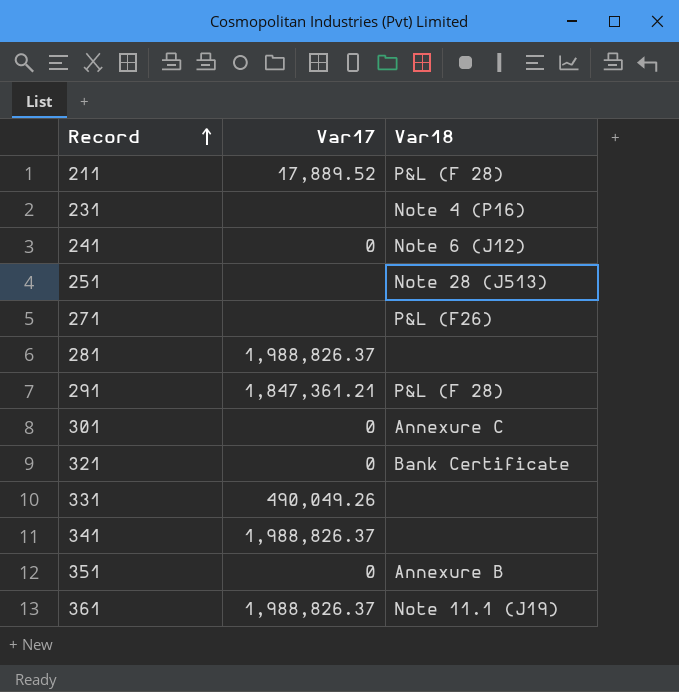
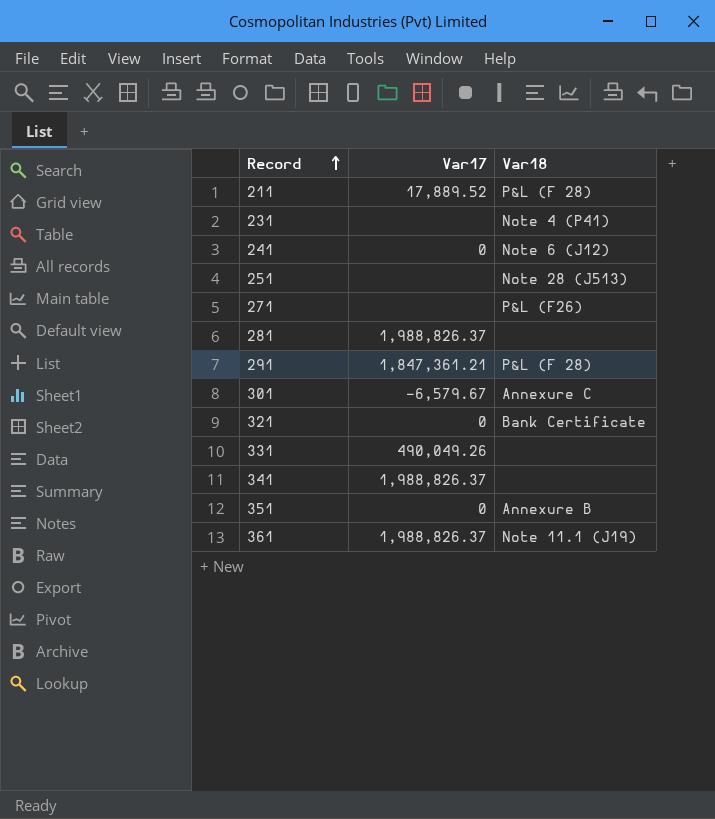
231 | Var18: Note 4 (P16) -> Note 4 (P41)
301 | Var17: 0 -> -6,579.67

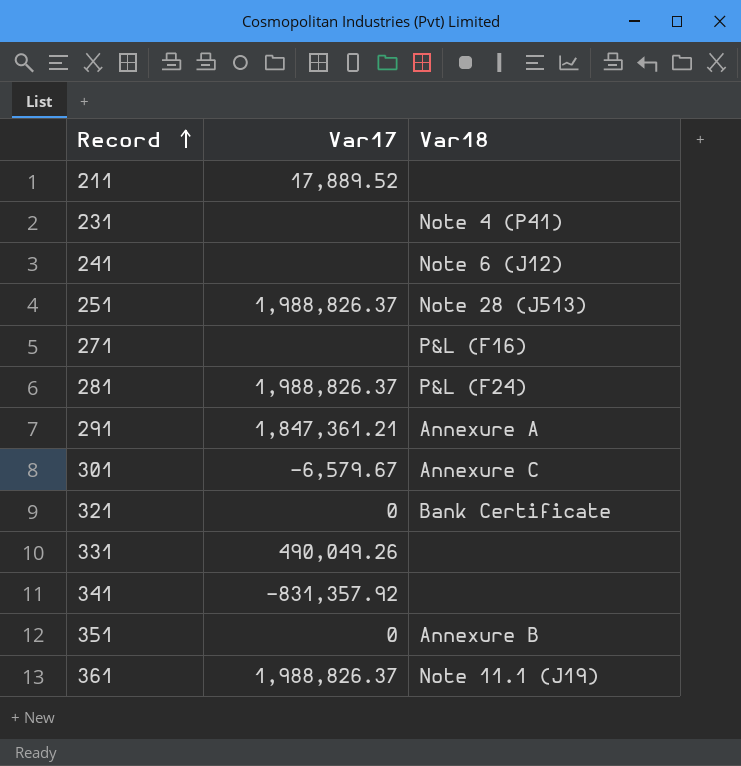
211 | Var18: P&L (F 28) -> none
241 | Var17: 0 -> none
251 | Var17: none -> 1,988,826.37
271 | Var18: P&L (F26) -> P&L (F16)
281 | Var18: none -> P&L (F24)
291 | Var18: P&L (F 28) -> Annexure A
341 | Var17: 1,988,826.37 -> -831,357.92

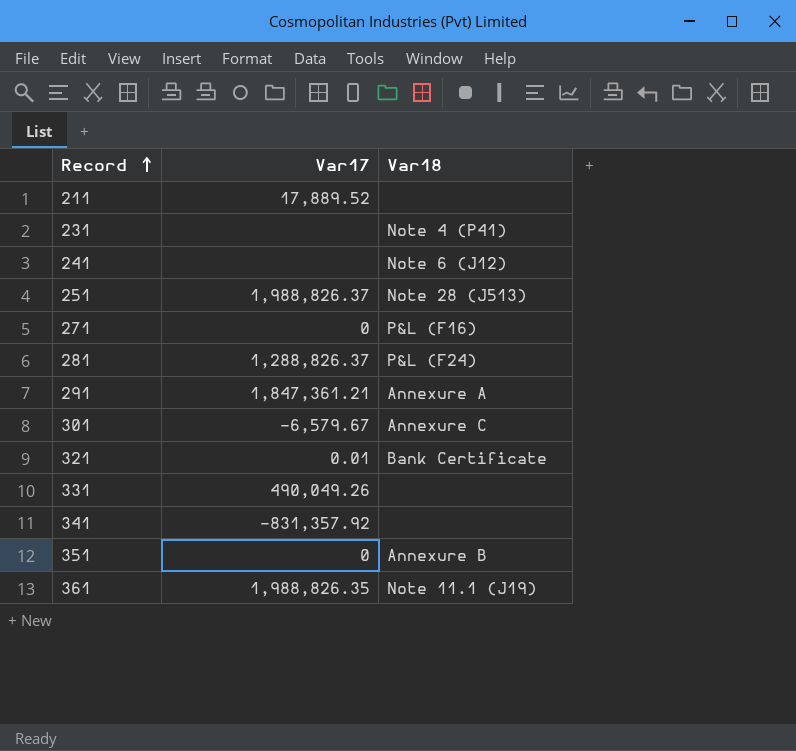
271 | Var17: none -> 0
281 | Var17: 1,988,826.37 -> 1,288,826.37
321 | Var17: 0 -> 0.01
361 | Var17: 1,988,826.37 -> 1,988,826.35

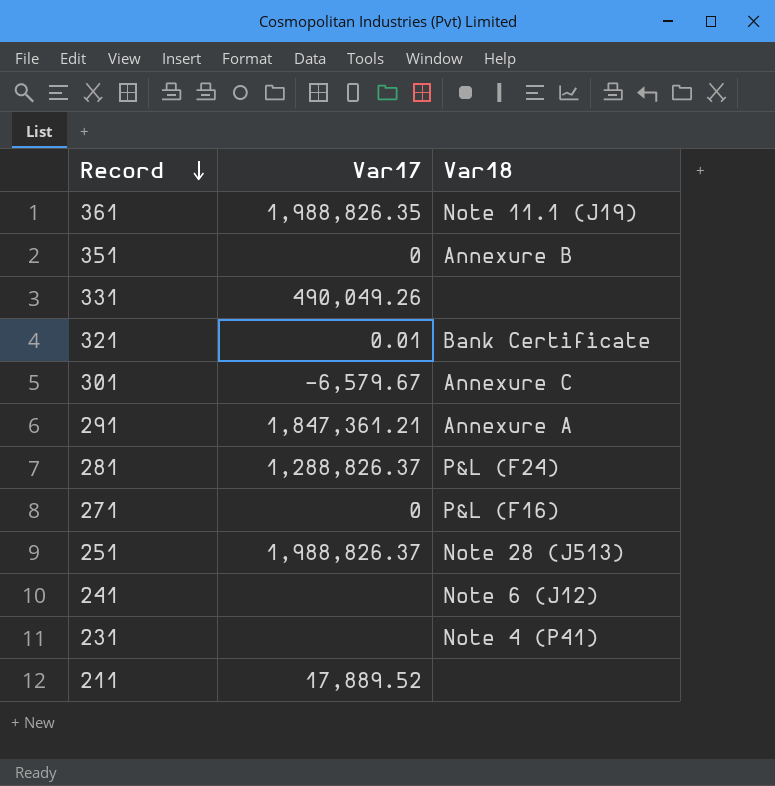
row order: Record ascending -> Record descending
row 341: -831,357.92 | none -> none

